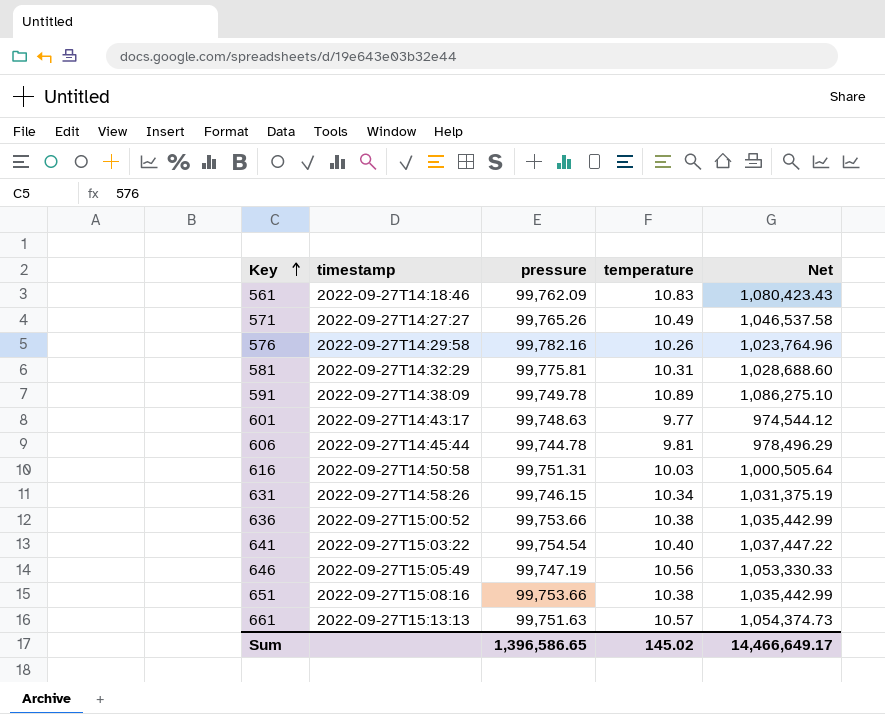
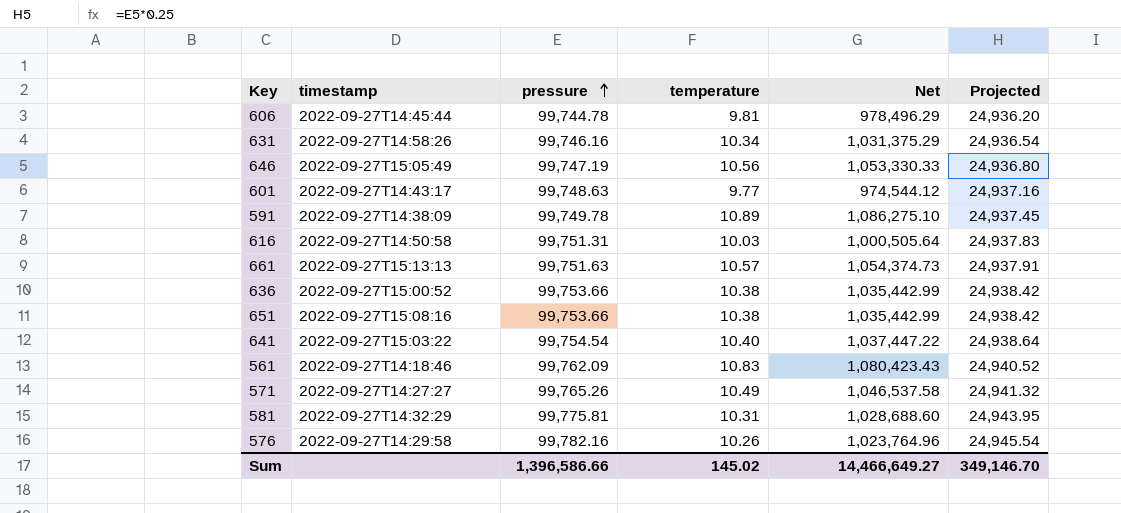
row order: Key ascending -> pressure ascending
column Projected | formula: none -> [pressure] * 0.25
631 | pressure: 99,746.15 -> 99,746.16
631 | Net: 1,031,375.19 -> 1,031,375.29
Sum | pressure: 1,396,586.65 -> 1,396,586.66
Sum | Net: 14,466,649.17 -> 14,466,649.27

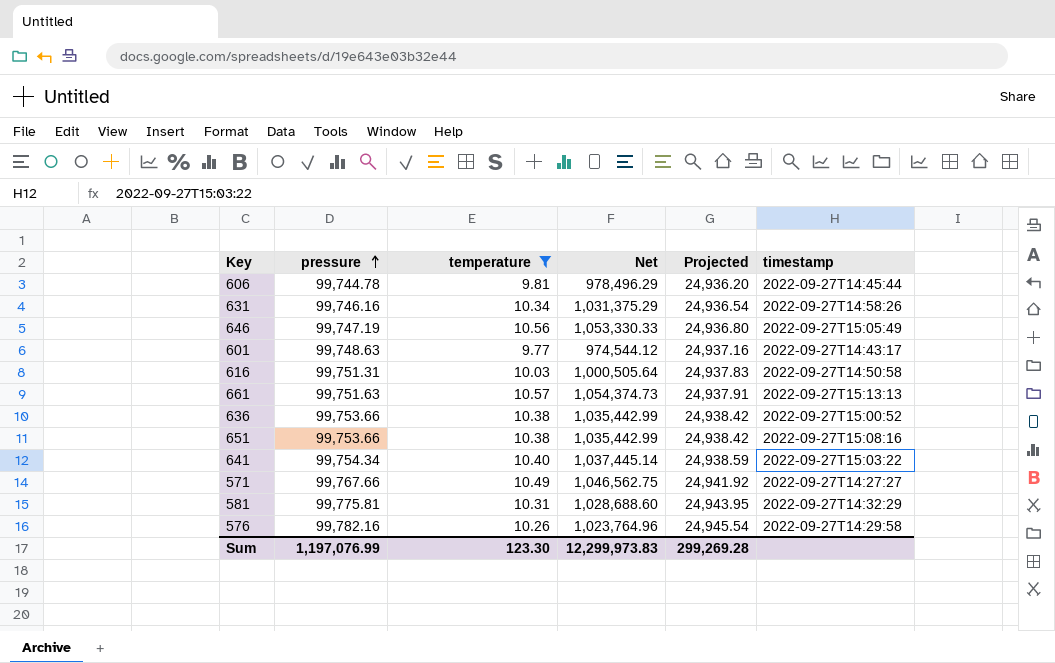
filter: none -> temperature <= 10.57
column timestamp | position: 2 -> 6
641 | pressure: 99,754.54 -> 99,754.34
641 | Net: 1,037,447.22 -> 1,037,445.14
641 | Projected: 24,938.64 -> 24,938.59
571 | pressure: 99,765.26 -> 99,767.66
571 | Net: 1,046,537.58 -> 1,046,562.75
571 | Projected: 24,941.32 -> 24,941.92
Sum | pressure: 1,396,586.66 -> 1,197,076.99
Sum | temperature: 145.02 -> 123.30
Sum | Net: 14,466,649.27 -> 12,299,973.83
Sum | Projected: 349,146.70 -> 299,269.28

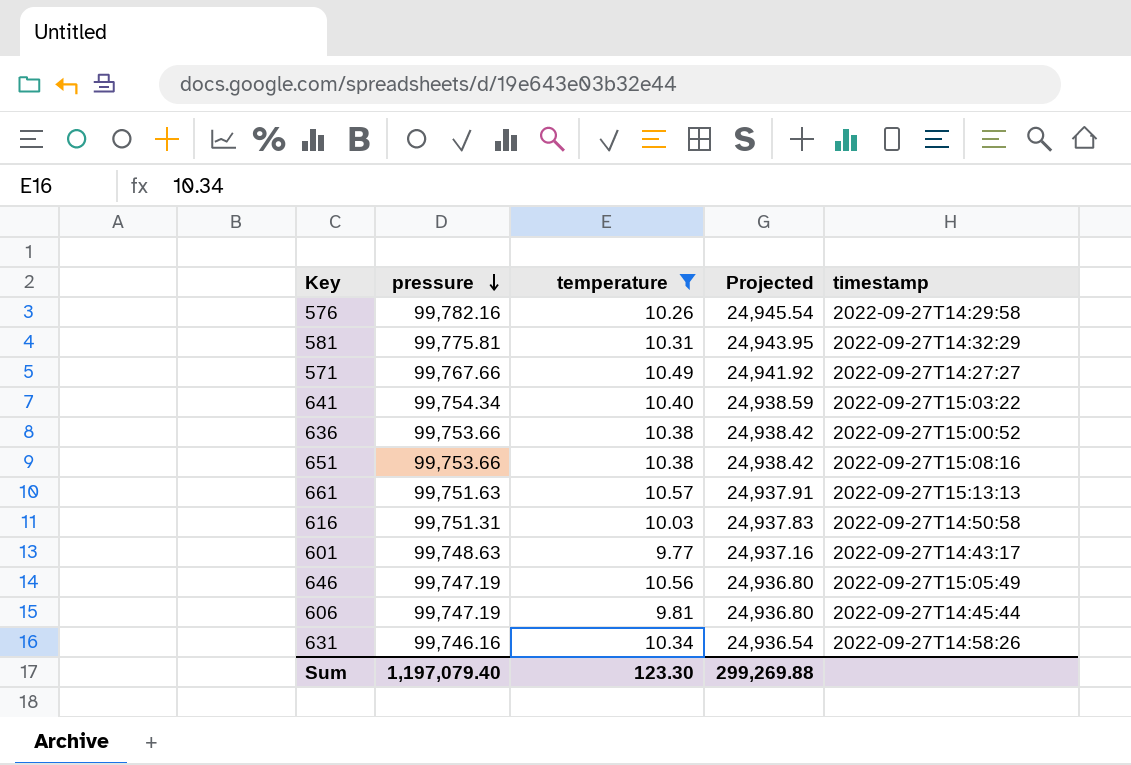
row order: pressure ascending -> pressure descending
column Net | formula: [pressure] * [temperature] -> none
606 | pressure: 99,744.78 -> 99,747.19
606 | Projected: 24,936.20 -> 24,936.80
Sum | pressure: 1,197,076.99 -> 1,197,079.40
Sum | Projected: 299,269.28 -> 299,269.88

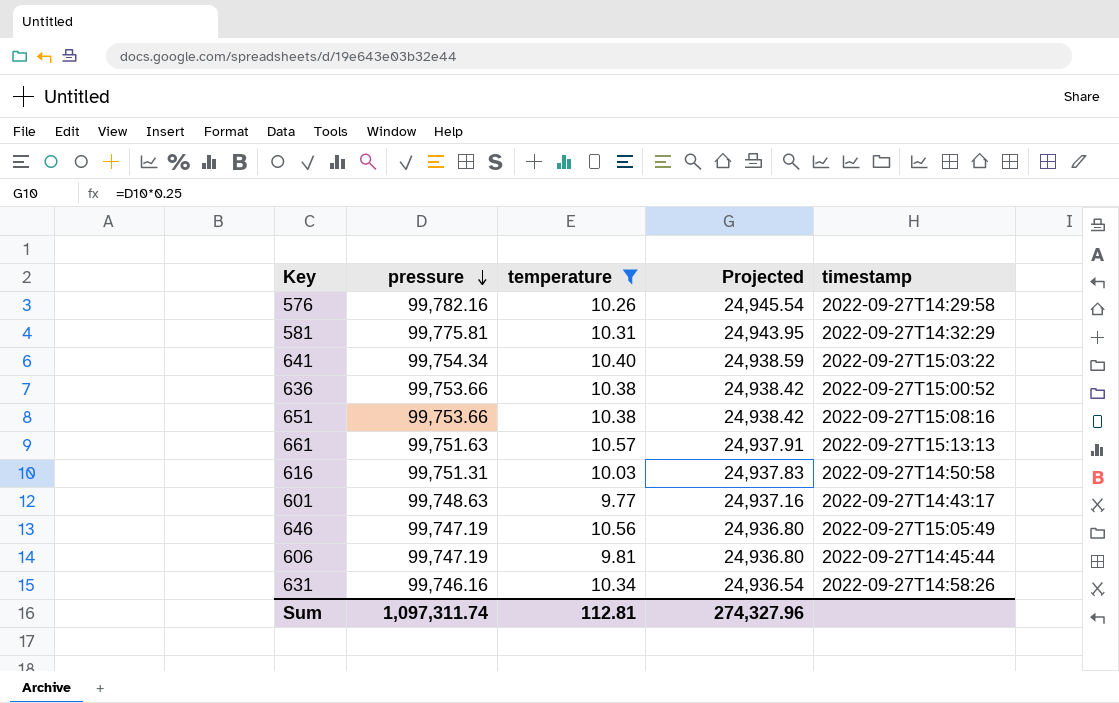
row 571: 99,767.66 | 10.49 | 24,941.92 | 2022-09-27T14:27:27 -> none
Sum | pressure: 1,197,079.40 -> 1,097,311.74
Sum | temperature: 123.30 -> 112.81
Sum | Projected: 299,269.88 -> 274,327.96

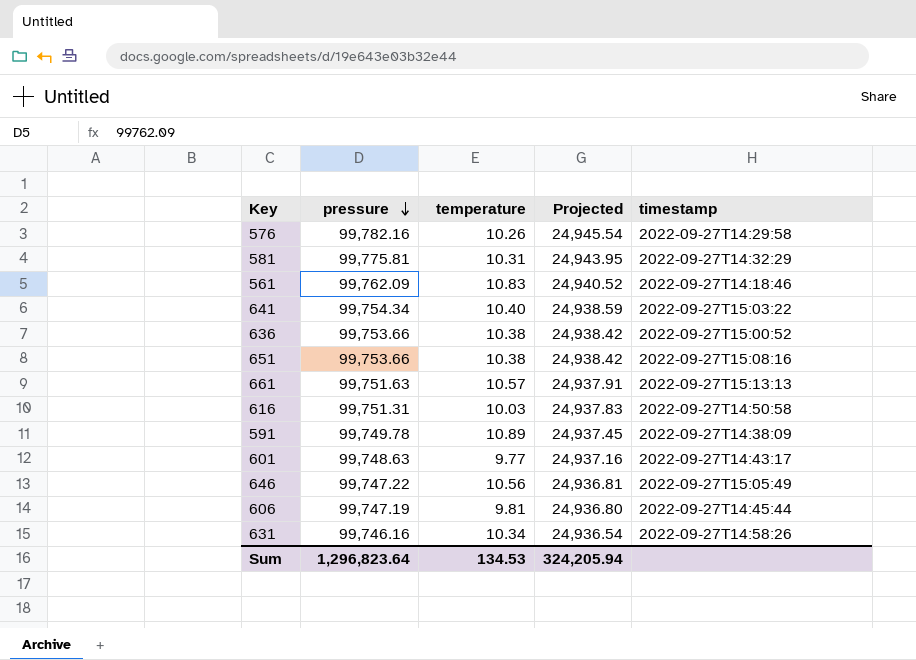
filter: temperature <= 10.57 -> none
646 | pressure: 99,747.19 -> 99,747.22
646 | Projected: 24,936.80 -> 24,936.81
Sum | pressure: 1,097,311.74 -> 1,296,823.64
Sum | temperature: 112.81 -> 134.53
Sum | Projected: 274,327.96 -> 324,205.94

